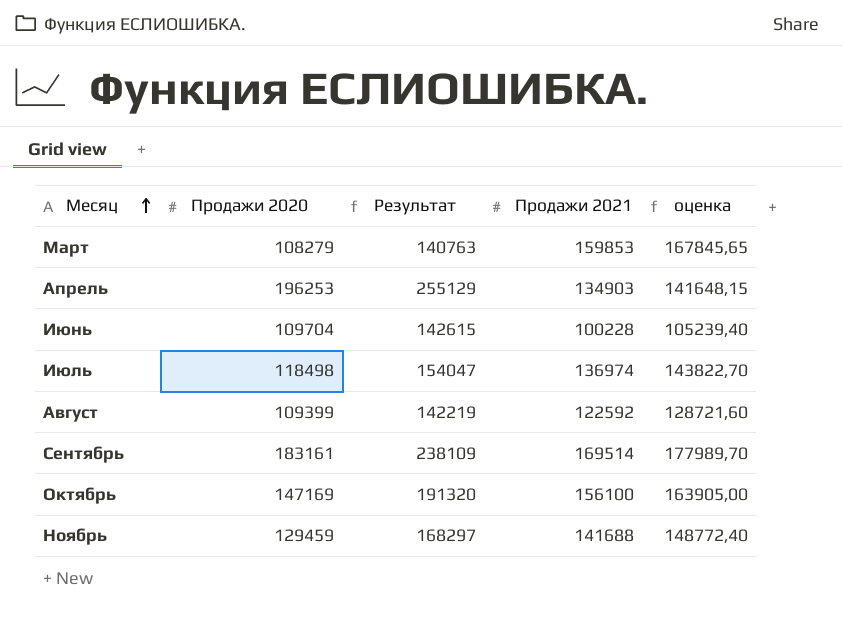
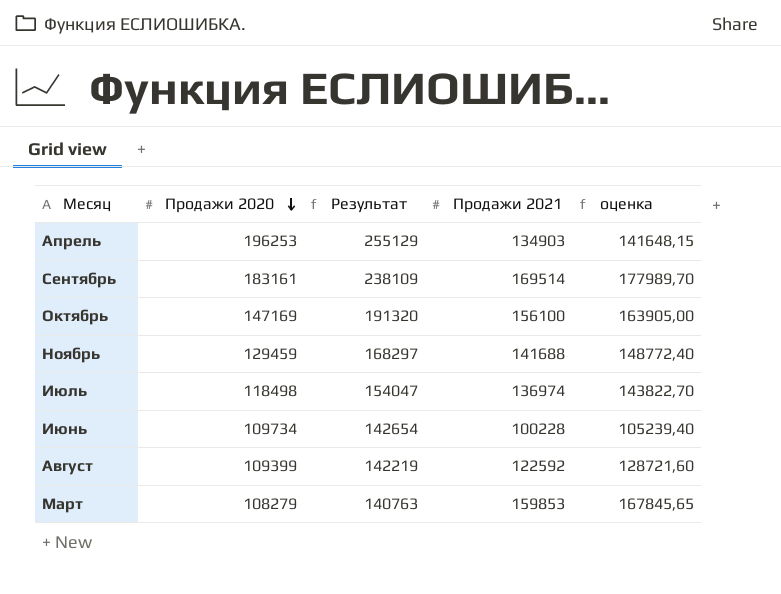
row order: Месяц ascending -> Продажи 2020 descending
Июнь | Продажи 2020: 109704 -> 109734
Июнь | Результат: 142615 -> 142654

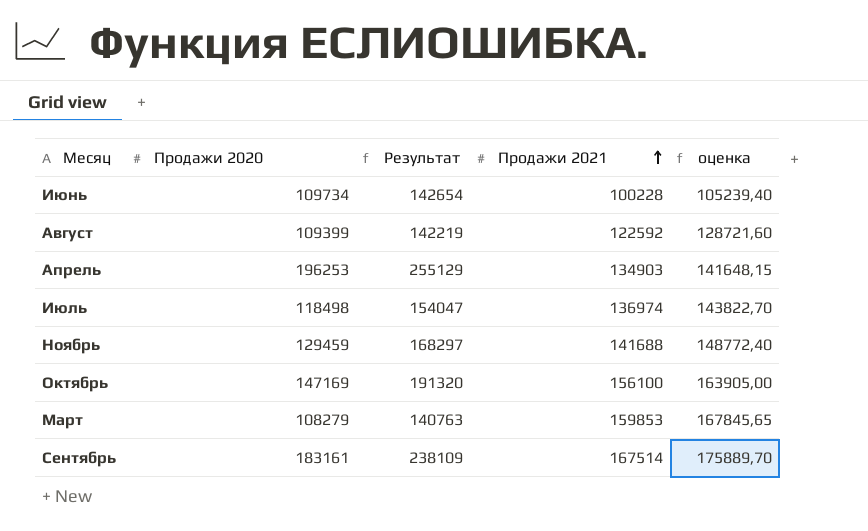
row order: Продажи 2020 descending -> Продажи 2021 ascending
Сентябрь | Продажи 2021: 169514 -> 167514
Сентябрь | оценка: 177989,70 -> 175889,70

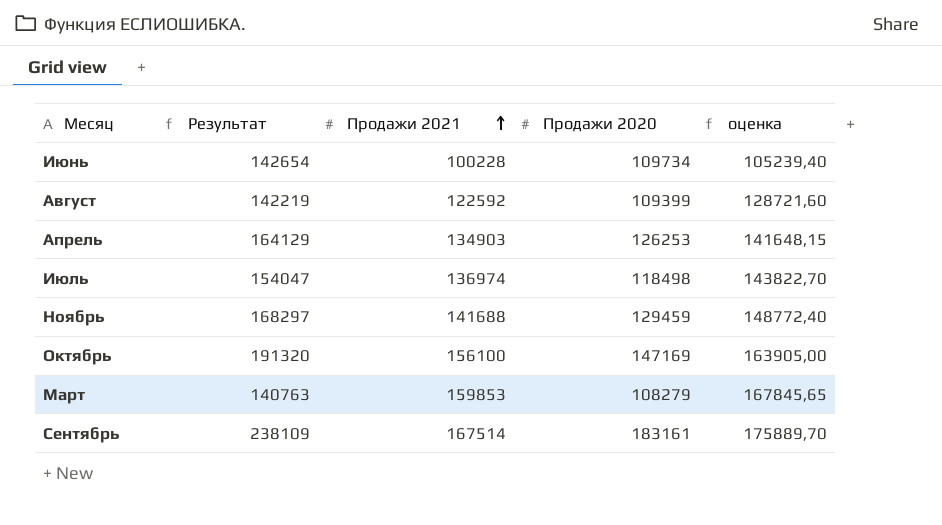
column Продажи 2020 | position: 2 -> 4
Апрель | Результат: 255129 -> 164129
Апрель | Продажи 2020: 196253 -> 126253

